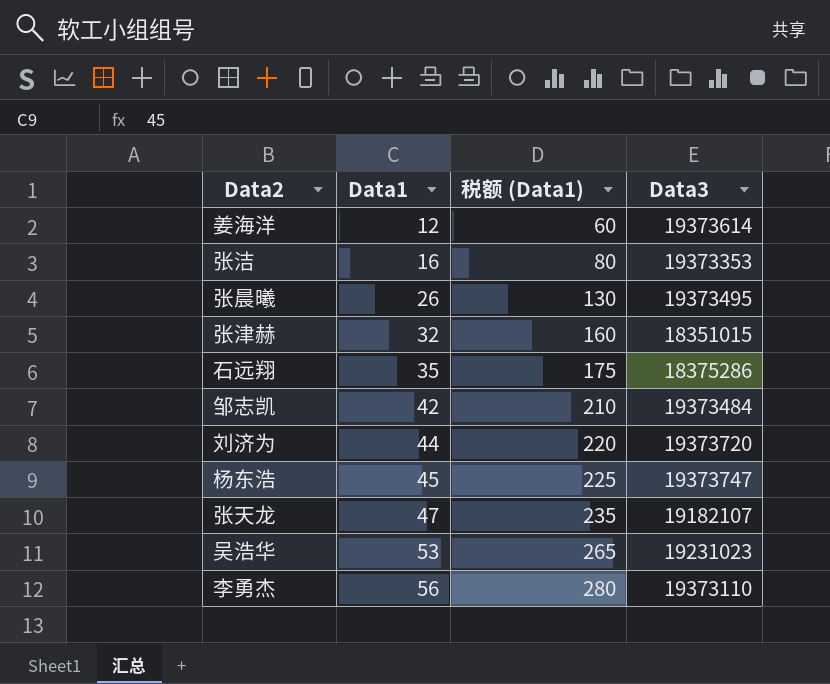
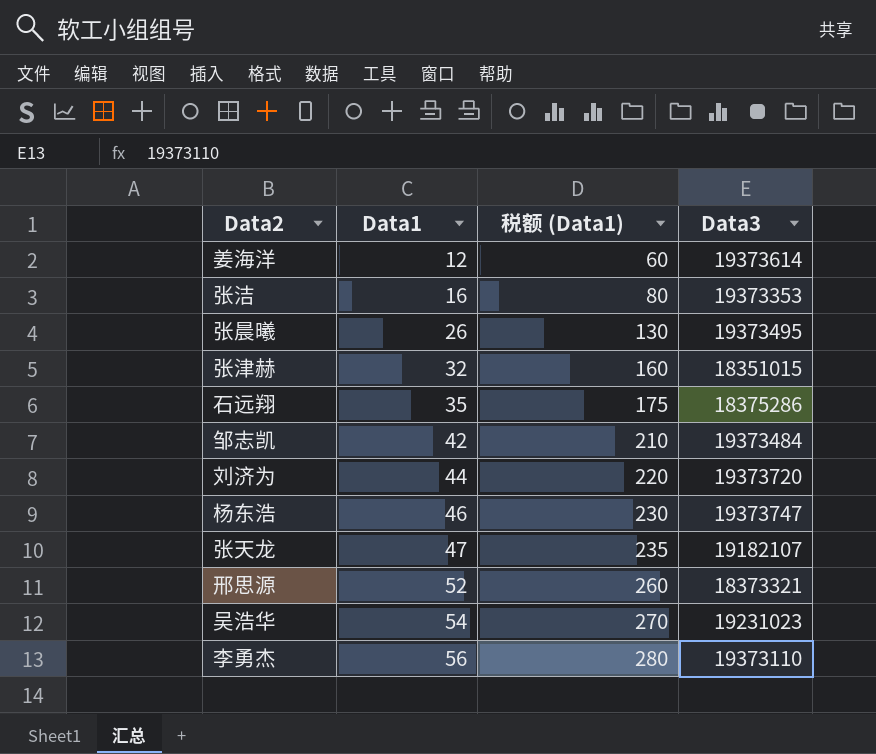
杨东浩 | Data1: 45 -> 46
杨东浩 | 税额 (Data1): 225 -> 230
row 邢思源: none -> 52 | 260 | 18373321
吴浩华 | Data1: 53 -> 54
吴浩华 | 税额 (Data1): 265 -> 270

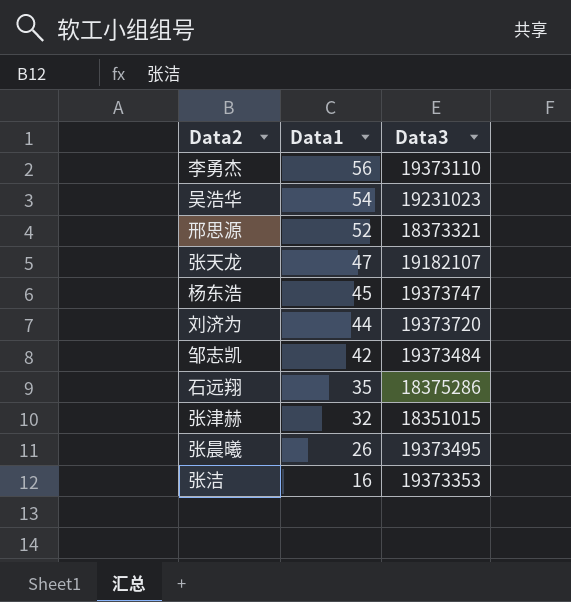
row order: Data1 ascending -> Data1 descending
column 税额 (Data1) | formula: [Data1] * 5 -> none
row 姜海洋: 12 | 60 | 19373614 -> none
杨东浩 | Data1: 46 -> 45

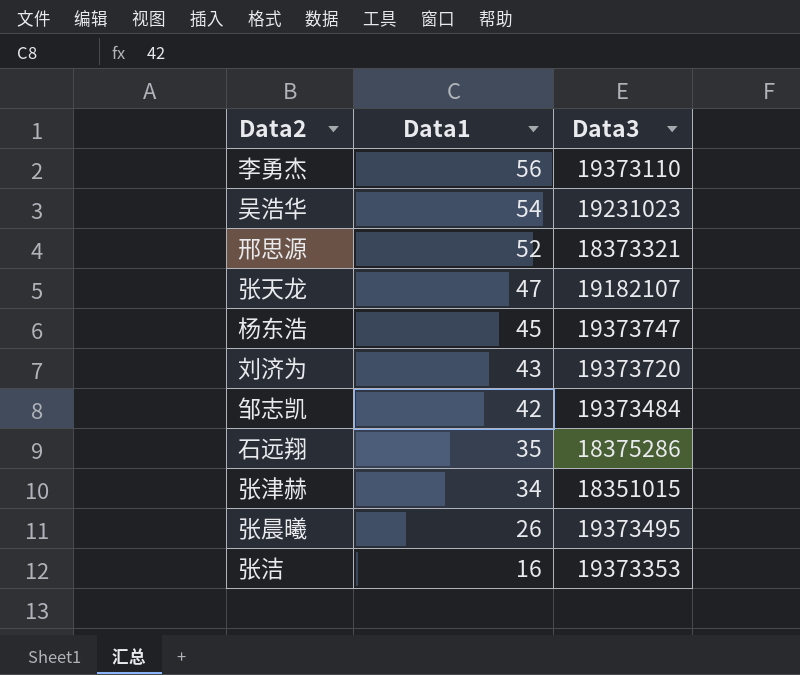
刘济为 | Data1: 44 -> 43
张津赫 | Data1: 32 -> 34

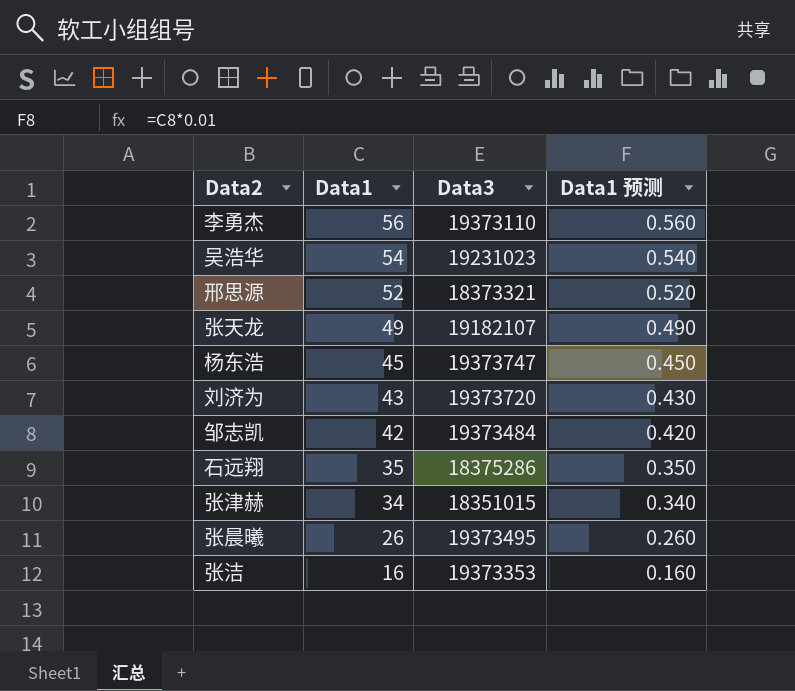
column Data1 预测 | formula: none -> [Data1] * 0.01
张天龙 | Data1: 47 -> 49

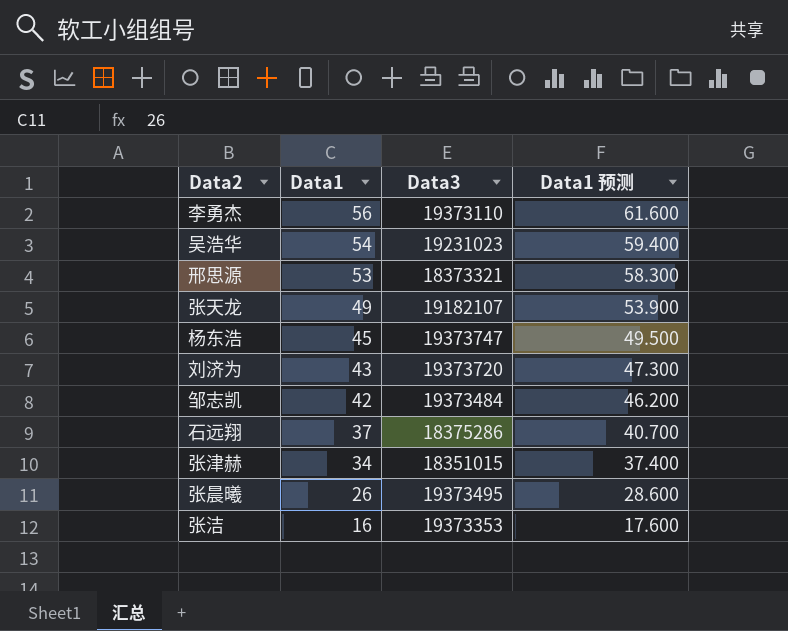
column Data1 预测 | formula: [Data1] * 0.01 -> [Data1] * 1.1
邢思源 | Data1: 52 -> 53
石远翔 | Data1: 35 -> 37

